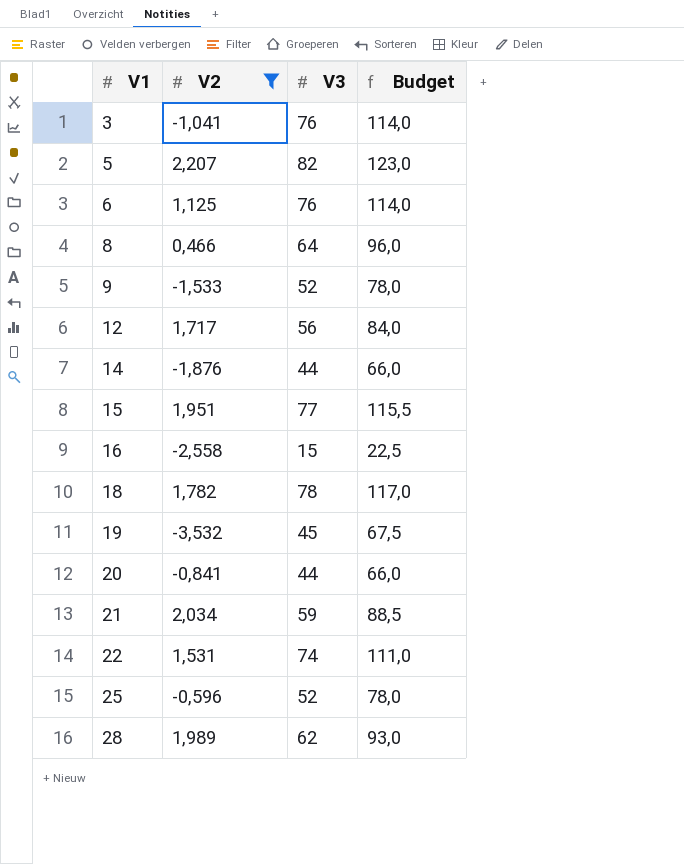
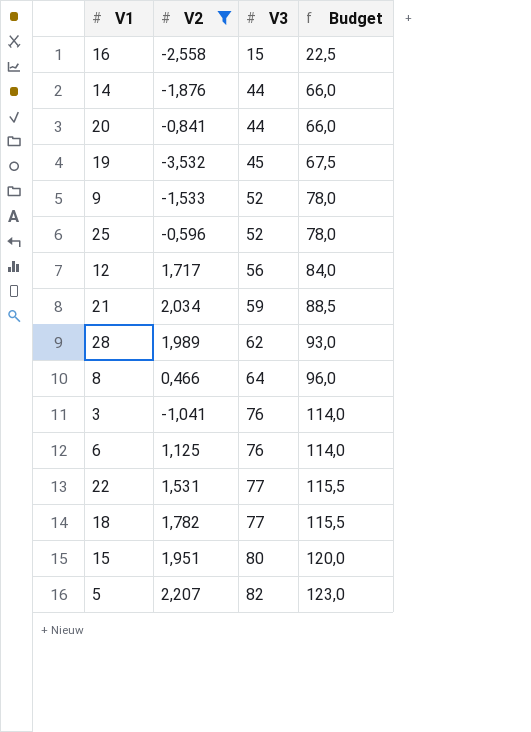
row order: V1 ascending -> V3 ascending
22 | V3: 74 -> 77
22 | Budget: 111,0 -> 115,5
18 | V3: 78 -> 77
18 | Budget: 117,0 -> 115,5
15 | V3: 77 -> 80
15 | Budget: 115,5 -> 120,0

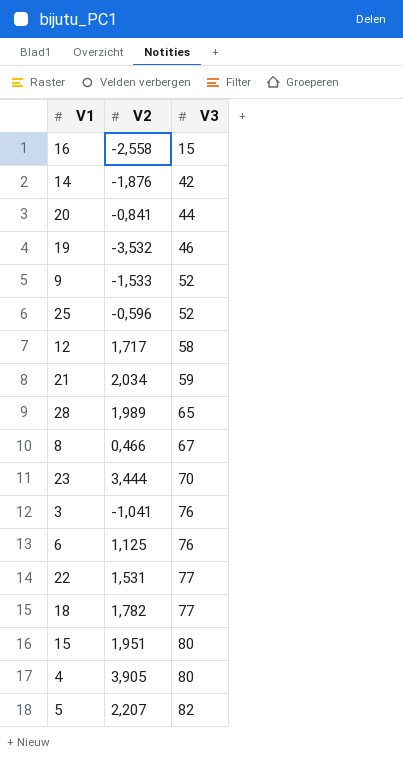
filter: V2 <= 2,207 -> none
column Budget | formula: [V3] * 1,5 -> none
14 | V3: 44 -> 42
19 | V3: 45 -> 46
12 | V3: 56 -> 58
28 | V3: 62 -> 65
8 | V3: 64 -> 67

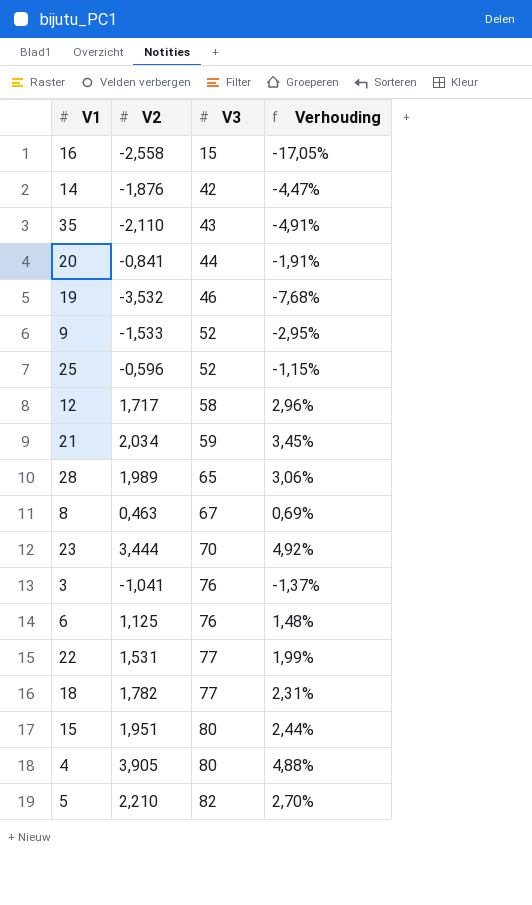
column Verhouding | formula: none -> [V2] / [V3]
row 35: none -> -2,110 | 43 | -4,91%
8 | V2: 0,466 -> 0,463
5 | V2: 2,207 -> 2,210

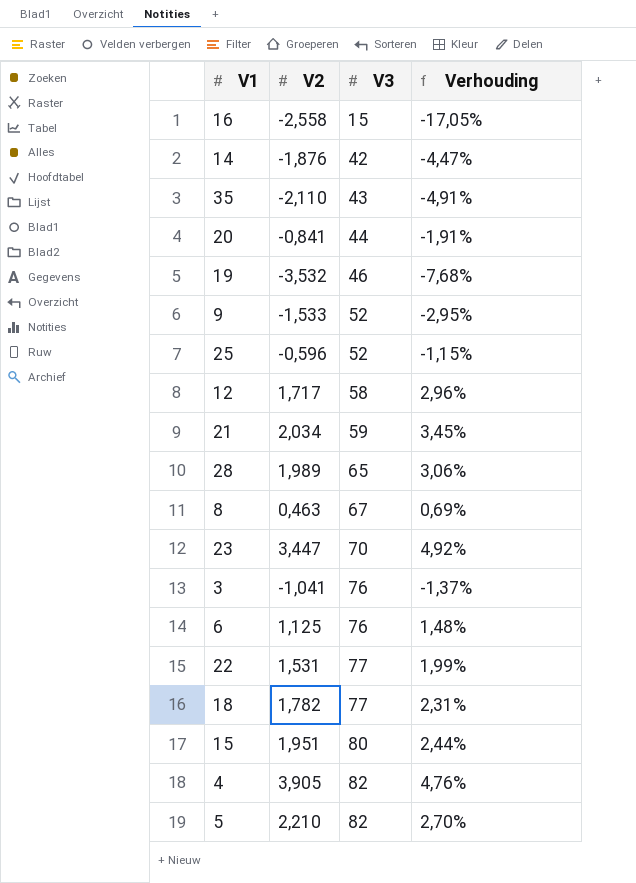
23 | V2: 3,444 -> 3,447
4 | V3: 80 -> 82
4 | Verhouding: 4,88% -> 4,76%

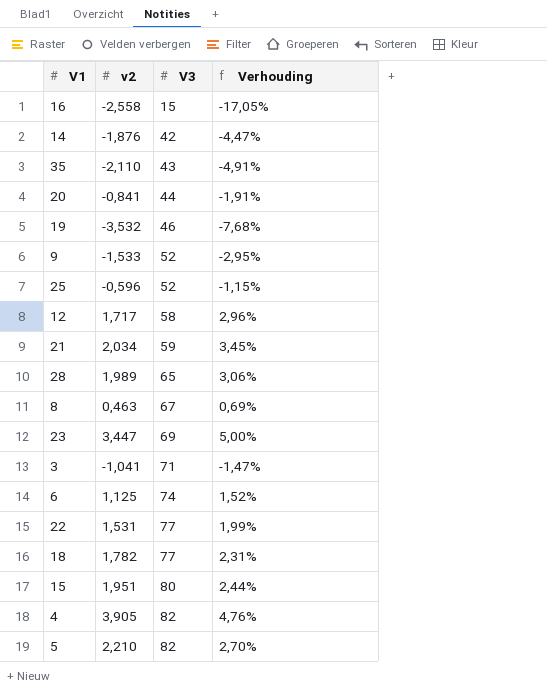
column name: V2 -> v2
23 | V3: 70 -> 69
23 | Verhouding: 4,92% -> 5,00%
3 | V3: 76 -> 71
3 | Verhouding: -1,37% -> -1,47%
6 | V3: 76 -> 74
6 | Verhouding: 1,48% -> 1,52%

